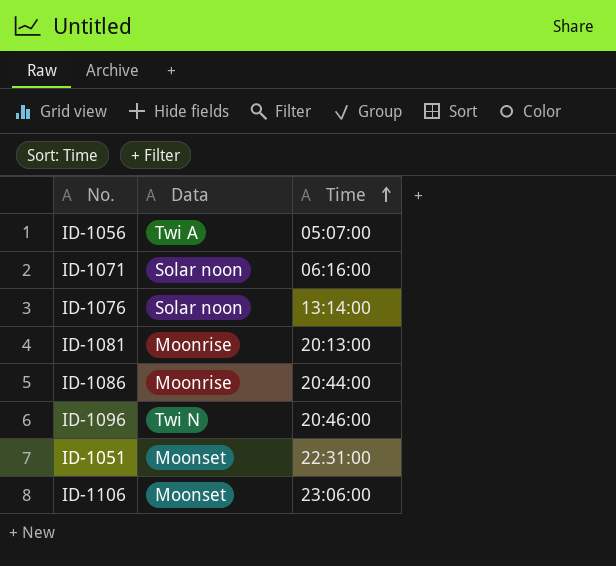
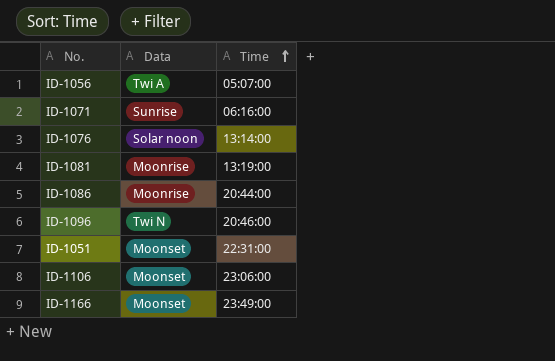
ID-1071 | Data: Solar noon -> Sunrise
ID-1081 | Time: 20:13:00 -> 13:19:00
row ID-1166: none -> Moonset | 23:49:00

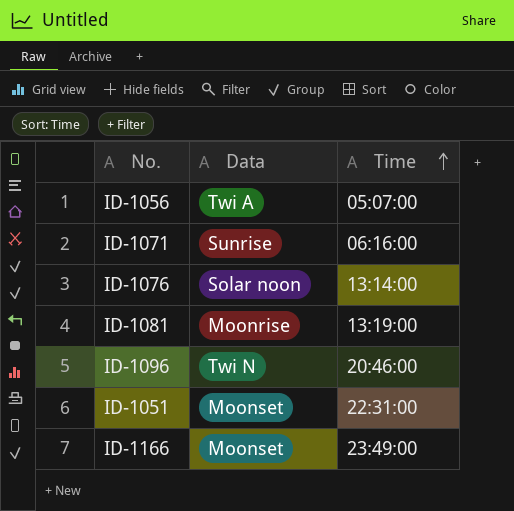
row ID-1086: Moonrise | 20:44:00 -> none
row ID-1106: Moonset | 23:06:00 -> none

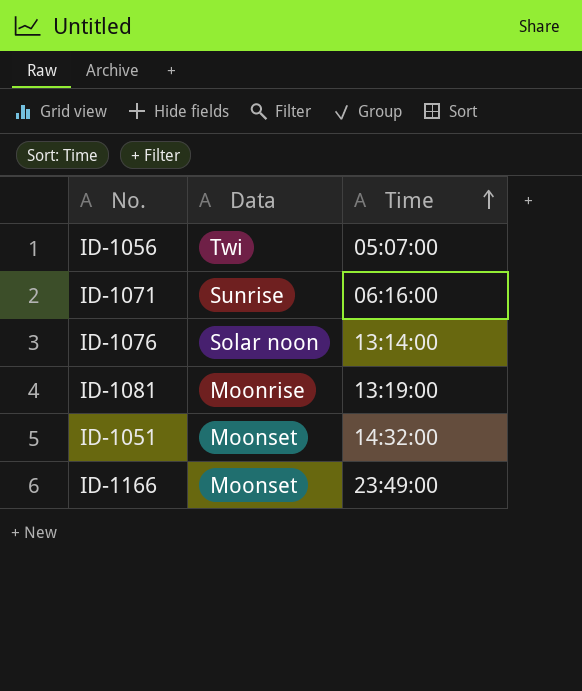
row ID-1096: Twi N | 20:46:00 -> none
ID-1056 | Data: Twi A -> Twi
ID-1051 | Time: 22:31:00 -> 14:32:00

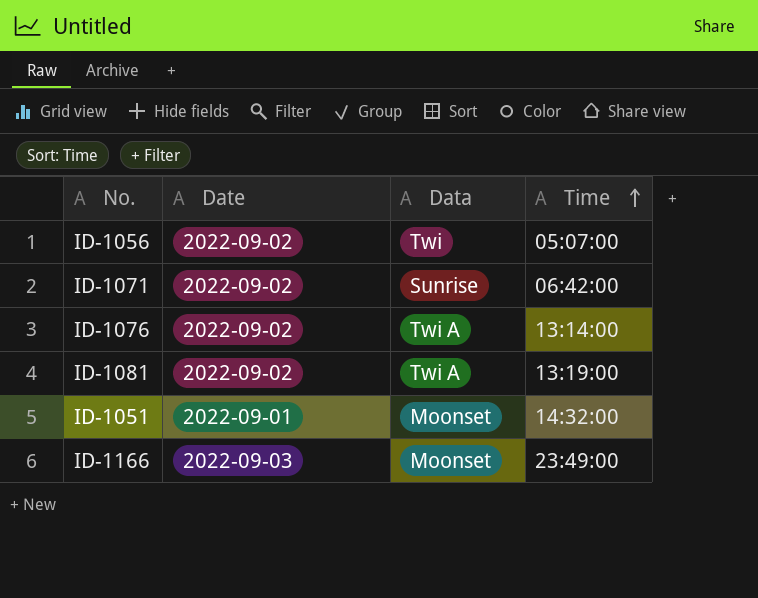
column Date | position: none -> 2
ID-1071 | Time: 06:16:00 -> 06:42:00
ID-1076 | Data: Solar noon -> Twi A
ID-1081 | Data: Moonrise -> Twi A

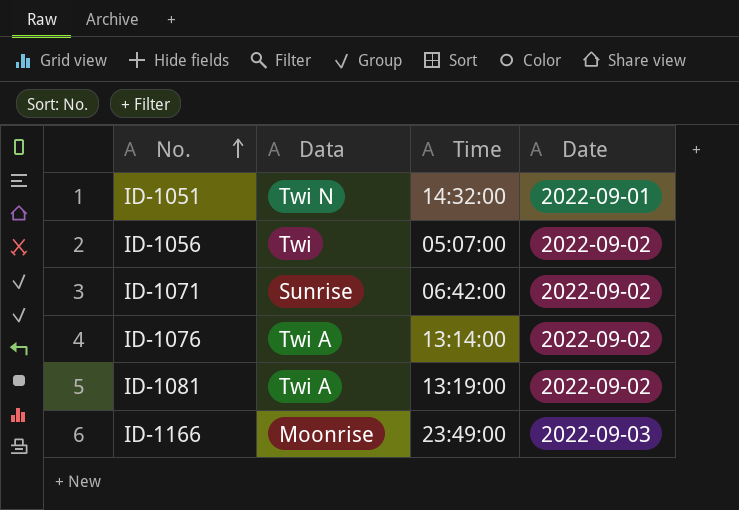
row order: Time ascending -> No. ascending
column Date | position: 2 -> 4
ID-1051 | Data: Moonset -> Twi N
ID-1166 | Data: Moonset -> Moonrise

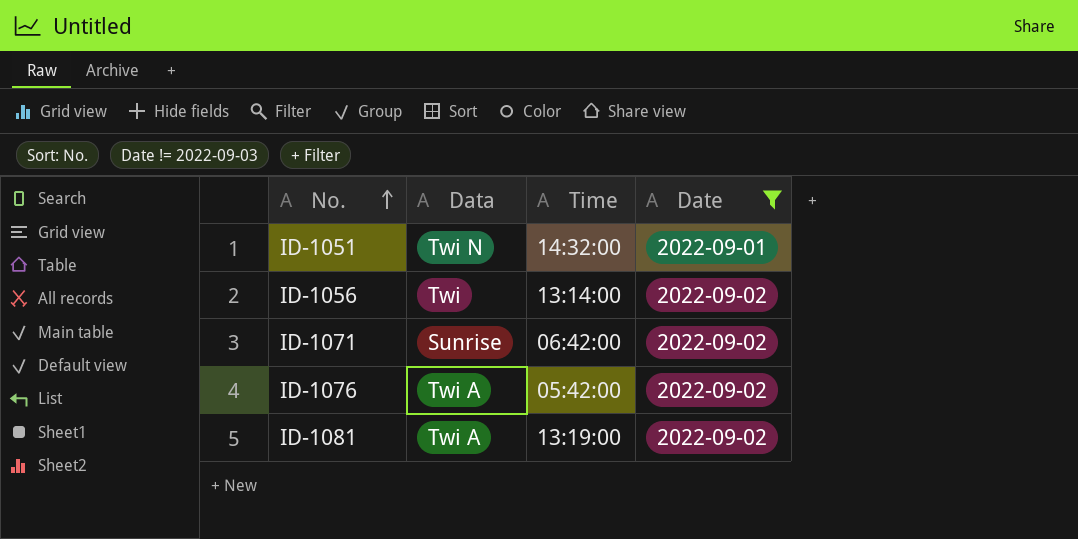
filter: none -> Date != 2022-09-03
ID-1056 | Time: 05:07:00 -> 13:14:00
ID-1076 | Time: 13:14:00 -> 05:42:00

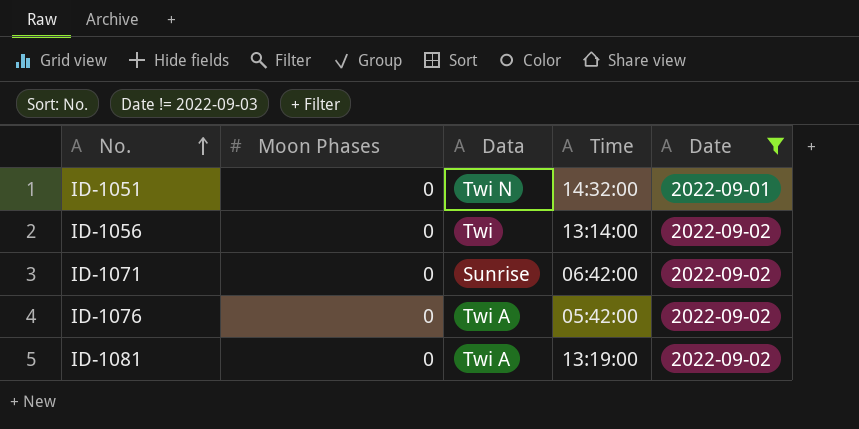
column Moon Phases | position: none -> 2

